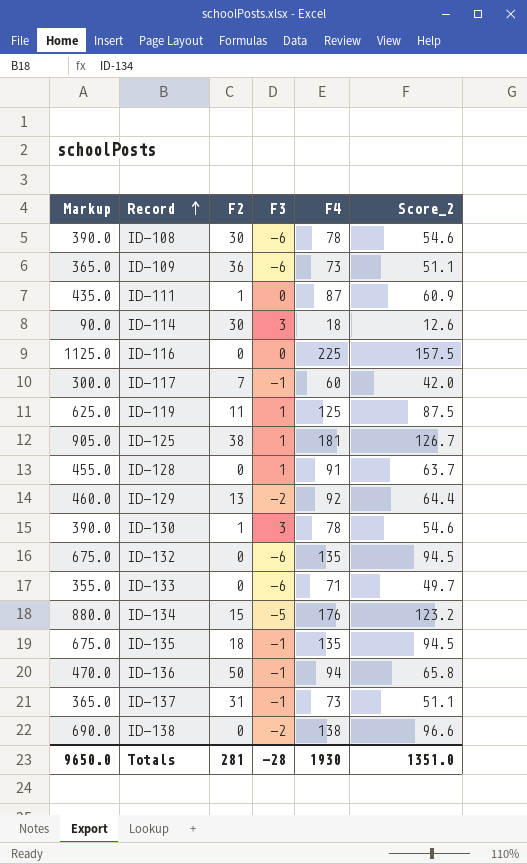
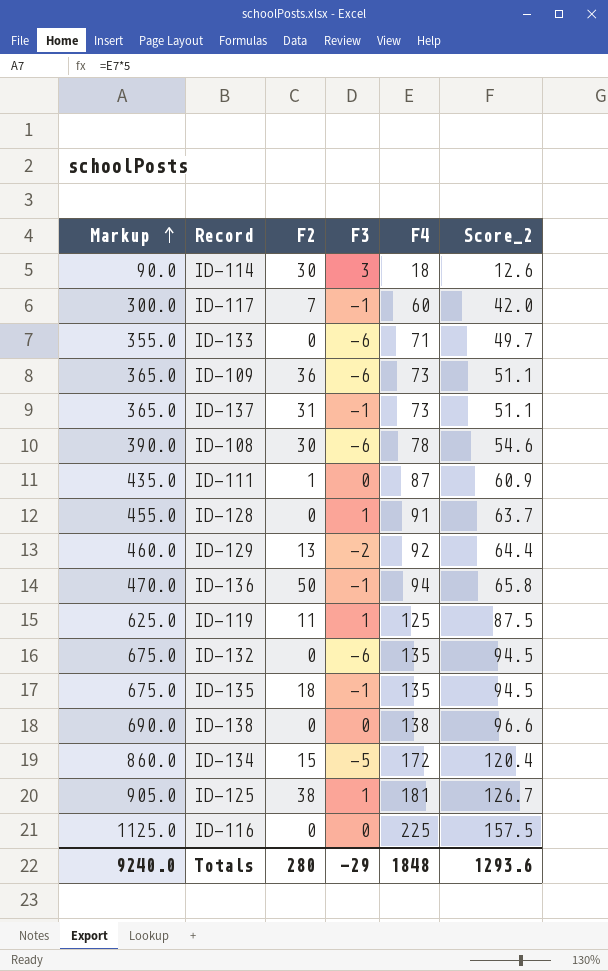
row order: Record ascending -> Markup ascending
row ID-130: 390.0 | 1 | 3 | 78 | 54.6 -> none
ID-138 | F3: -2 -> 0
ID-134 | Markup: 880.0 -> 860.0
ID-134 | F4: 176 -> 172
ID-134 | Score_2: 123.2 -> 120.4
Totals | Markup: 9650.0 -> 9240.0
Totals | F2: 281 -> 280
Totals | F3: -28 -> -29
Totals | F4: 1930 -> 1848
Totals | Score_2: 1351.0 -> 1293.6

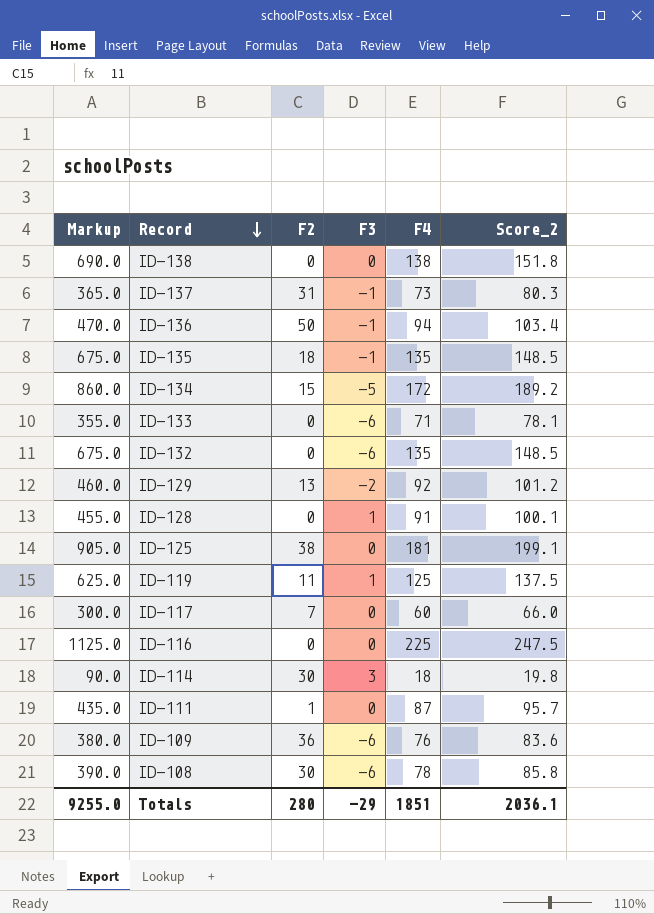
row order: Markup ascending -> Record descending
column Score_2 | formula: [F4] * 0.7 -> [F4] * 1.1
ID-125 | F3: 1 -> 0
ID-117 | F3: -1 -> 0
ID-109 | Markup: 365.0 -> 380.0
ID-109 | F4: 73 -> 76
Totals | Markup: 9240.0 -> 9255.0
Totals | F4: 1848 -> 1851
Totals | Score_2: 1293.6 -> 2036.1

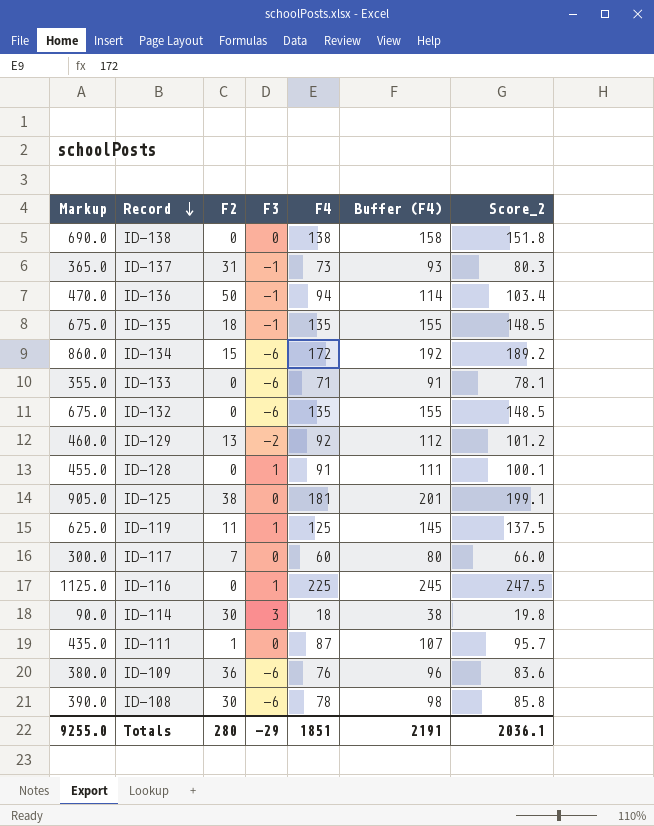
column Buffer (F4) | formula: none -> [F4] + 20
ID-134 | F3: -5 -> -6
ID-116 | F3: 0 -> 1

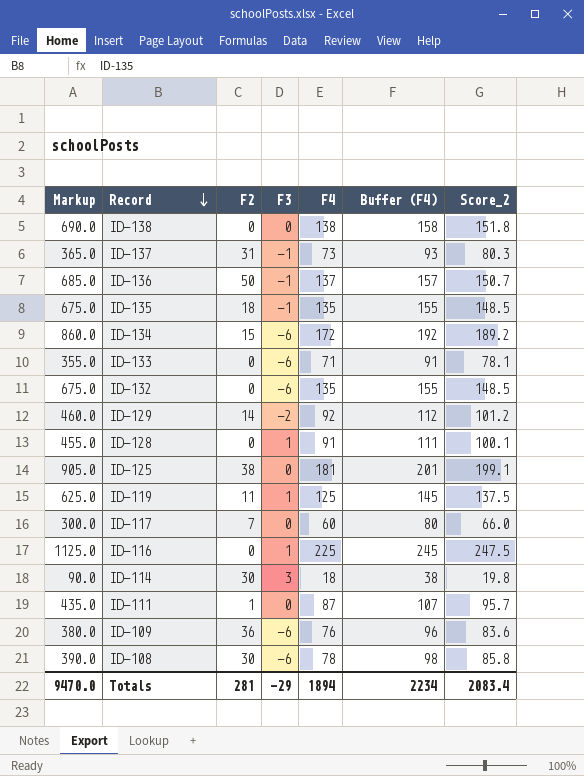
ID-136 | Markup: 470.0 -> 685.0
ID-136 | F4: 94 -> 137
ID-136 | Buffer (F4): 114 -> 157
ID-136 | Score_2: 103.4 -> 150.7
ID-129 | F2: 13 -> 14
Totals | Markup: 9255.0 -> 9470.0
Totals | F2: 280 -> 281
Totals | F4: 1851 -> 1894
Totals | Buffer (F4): 2191 -> 2234
Totals | Score_2: 2036.1 -> 2083.4

